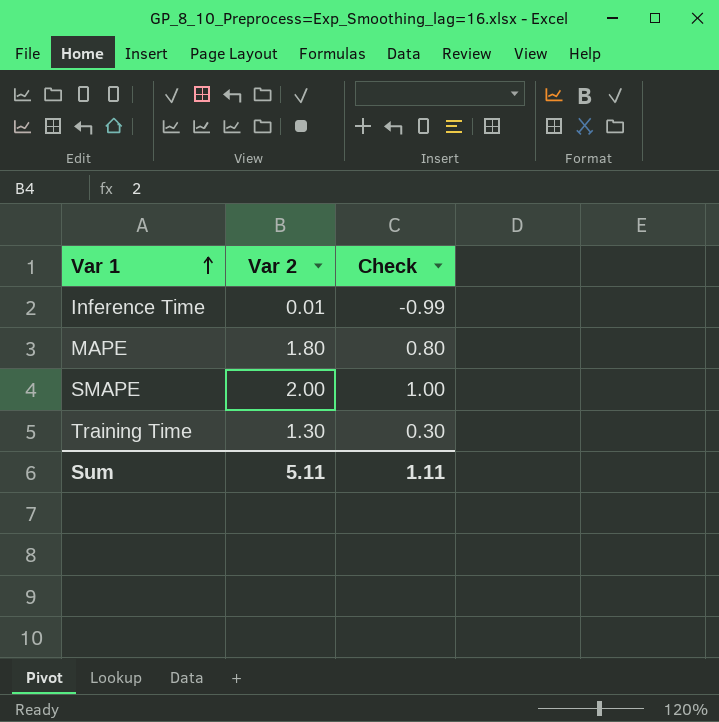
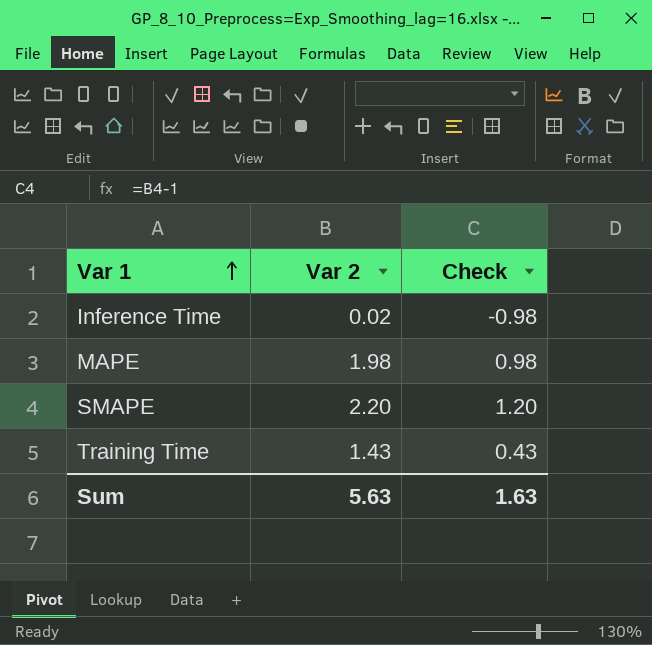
Inference Time | Var 2: 0.01 -> 0.02
Inference Time | Check: -0.99 -> -0.98
MAPE | Var 2: 1.80 -> 1.98
MAPE | Check: 0.80 -> 0.98
SMAPE | Var 2: 2.00 -> 2.20
SMAPE | Check: 1.00 -> 1.20
Training Time | Var 2: 1.30 -> 1.43
Training Time | Check: 0.30 -> 0.43
Sum | Var 2: 5.11 -> 5.63
Sum | Check: 1.11 -> 1.63

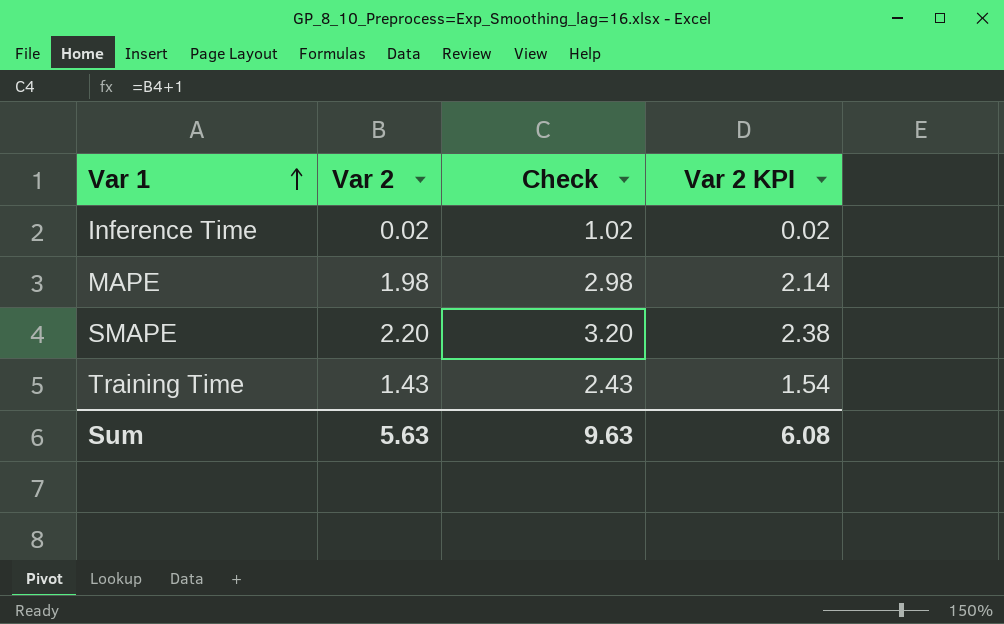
column Check | formula: [Var 2] - 1 -> [Var 2] + 1
column Var 2 KPI | formula: none -> [Var 2] * 1.08
Sum | Check: 1.63 -> 9.63

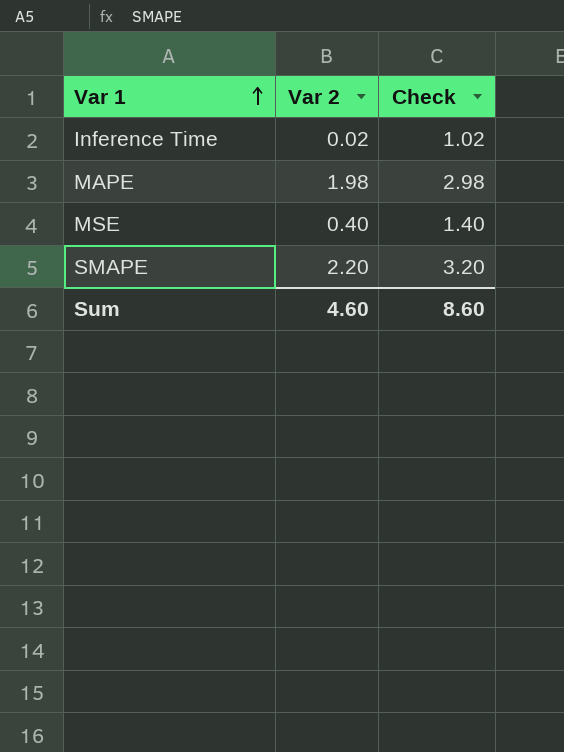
column Var 2 KPI | formula: [Var 2] * 1.08 -> none
row Training Time: 1.43 | 2.43 | 1.54 -> none
row MSE: none -> 0.40 | 1.40
Sum | Var 2: 5.63 -> 4.60
Sum | Check: 9.63 -> 8.60

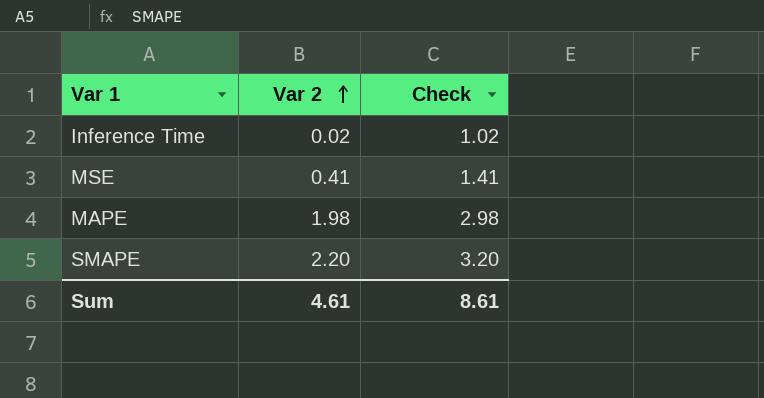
row order: Var 1 ascending -> Var 2 ascending
MSE | Var 2: 0.40 -> 0.41
MSE | Check: 1.40 -> 1.41
Sum | Var 2: 4.60 -> 4.61
Sum | Check: 8.60 -> 8.61

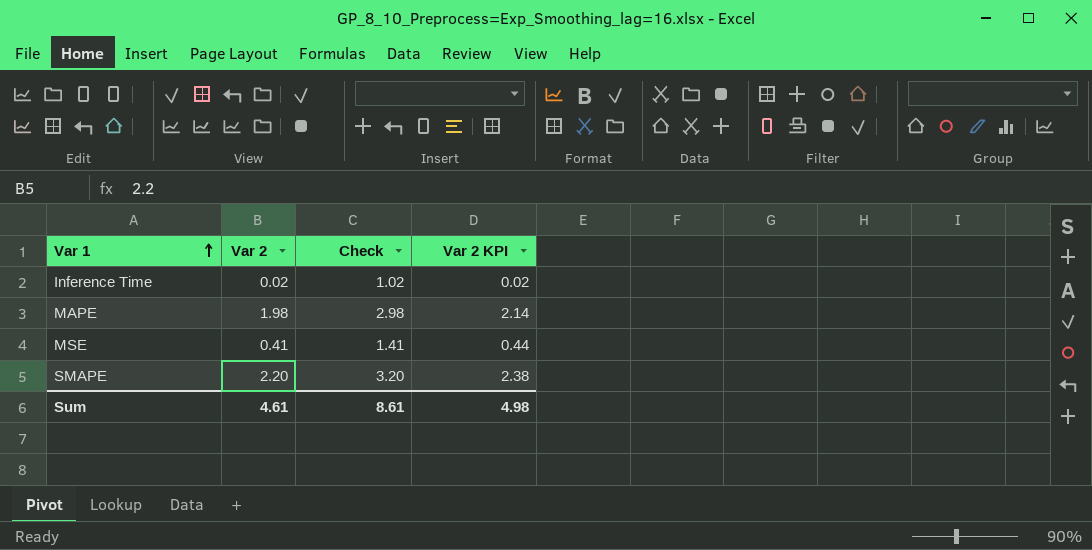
row order: Var 2 ascending -> Var 1 ascending
column Var 2 KPI | formula: none -> [Var 2] * 1.08

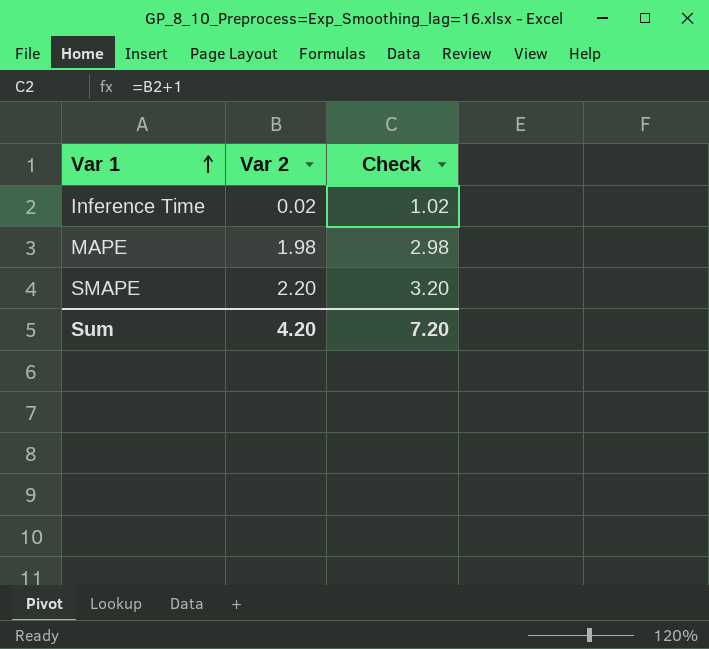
column Var 2 KPI | formula: [Var 2] * 1.08 -> none
row MSE: 0.41 | 1.41 | 0.44 -> none
Sum | Var 2: 4.61 -> 4.20
Sum | Check: 8.61 -> 7.20

